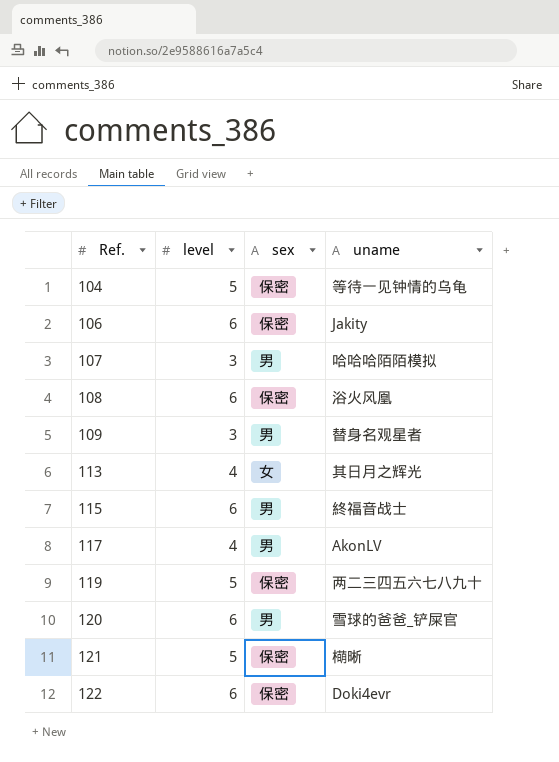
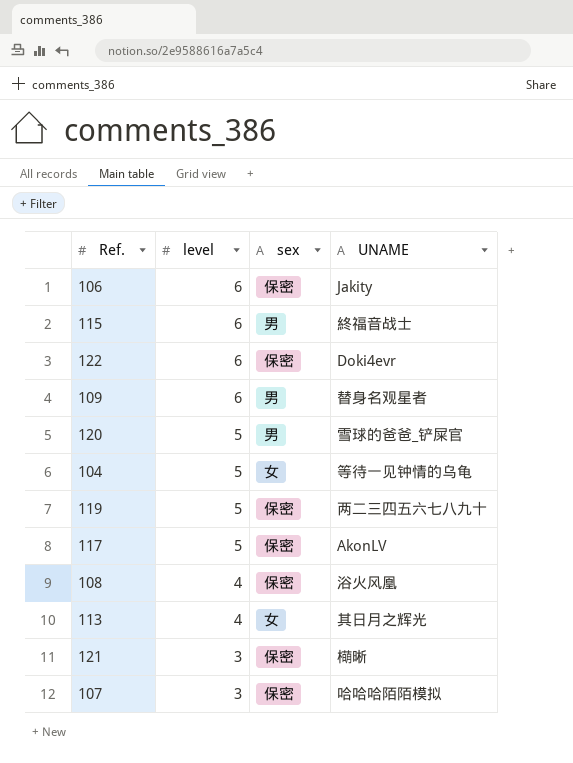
row order: Ref. ascending -> level descending
column name: uname -> UNAME
109 | level: 3 -> 6
120 | level: 6 -> 5
104 | sex: 保密 -> 女
117 | level: 4 -> 5
117 | sex: 男 -> 保密
108 | level: 6 -> 4
121 | level: 5 -> 3
107 | sex: 男 -> 保密

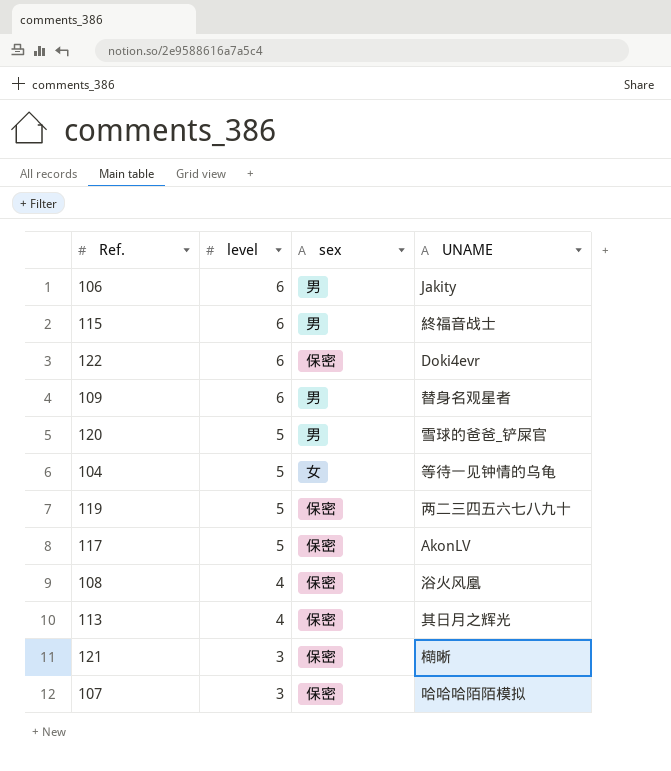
106 | sex: 保密 -> 男
113 | sex: 女 -> 保密

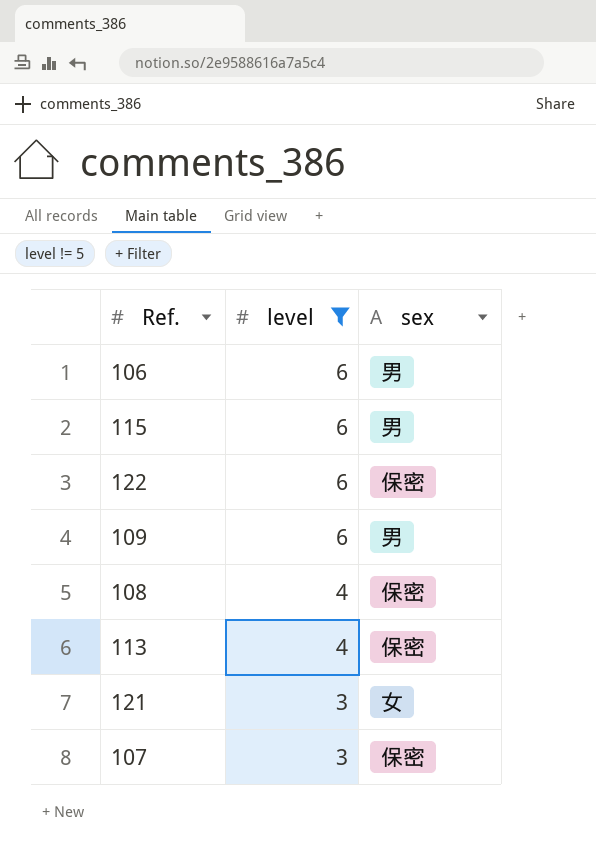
filter: none -> level != 5
column UNAME | position: 4 -> none
121 | sex: 保密 -> 女

